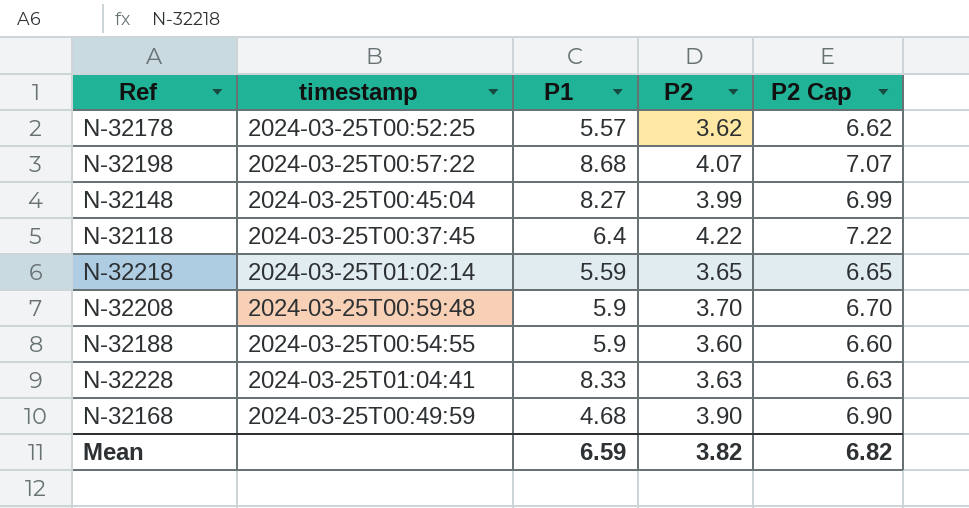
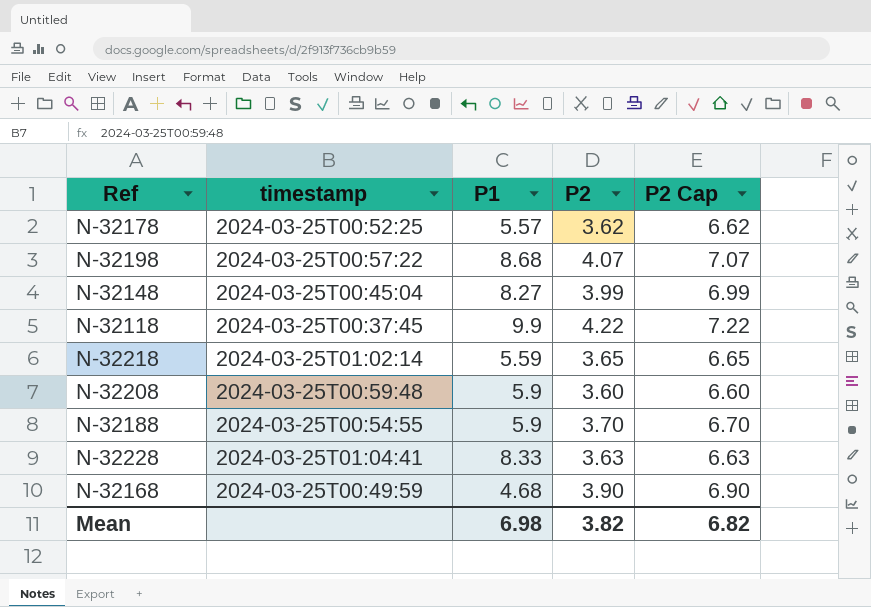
N-32118 | P1: 6.4 -> 9.9
N-32208 | P2: 3.70 -> 3.60
N-32208 | P2 Cap: 6.70 -> 6.60
N-32188 | P2: 3.60 -> 3.70
N-32188 | P2 Cap: 6.60 -> 6.70
Mean | P1: 6.59 -> 6.98

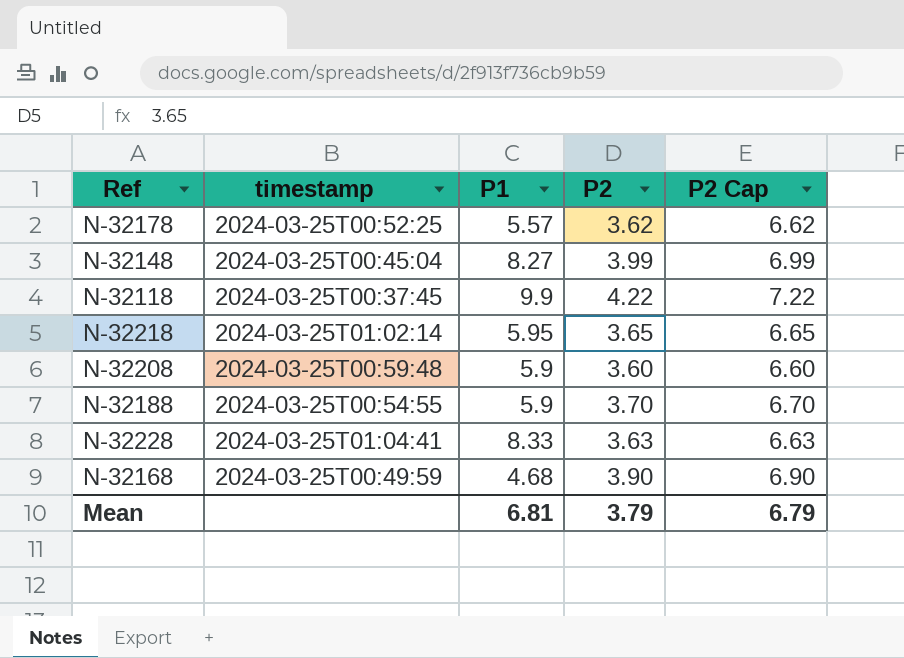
row N-32198: 2024-03-25T00:57:22 | 8.68 | 4.07 | 7.07 -> none
N-32218 | P1: 5.59 -> 5.95
Mean | P1: 6.98 -> 6.81
Mean | P2: 3.82 -> 3.79
Mean | P2 Cap: 6.82 -> 6.79

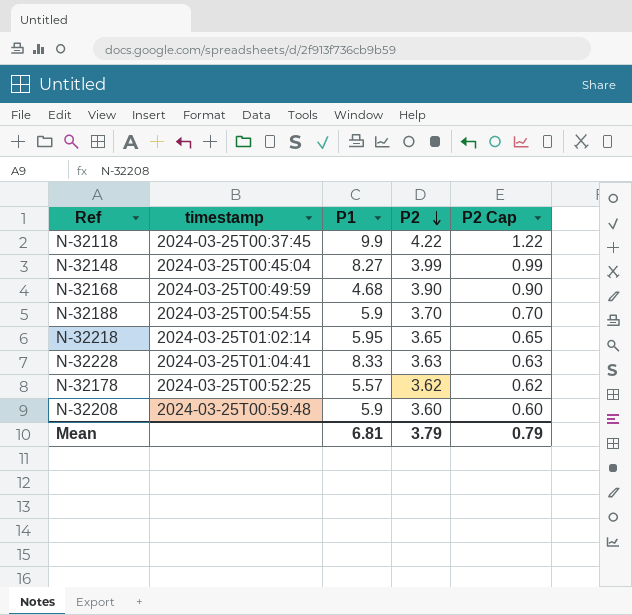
row order: none -> P2 descending
column P2 Cap | formula: [P2] + 3 -> [P2] - 3
Mean | P2 Cap: 6.79 -> 0.79

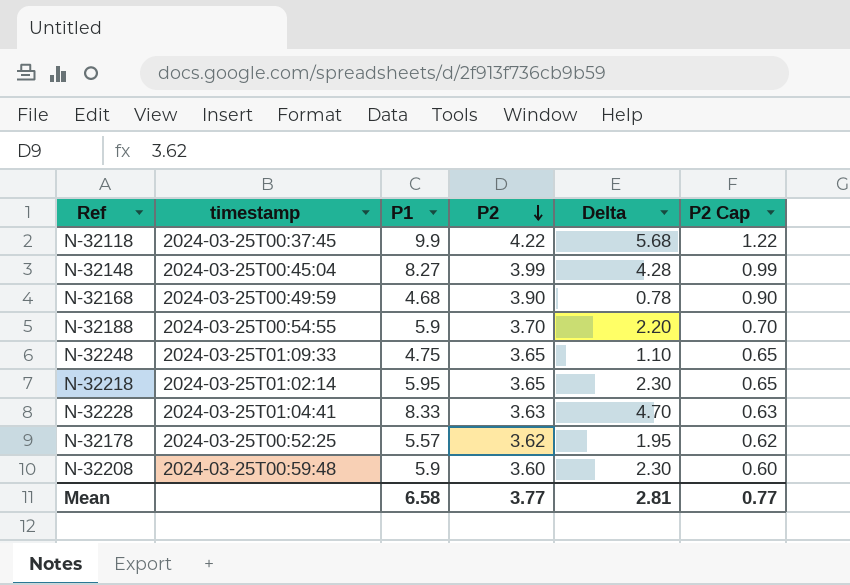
column Delta | formula: none -> [P1] - [P2]
row N-32248: none -> 2024-03-25T01:09:33 | 4.75 | 3.65 | 1.10 | 0.65
Mean | P1: 6.81 -> 6.58
Mean | P2: 3.79 -> 3.77
Mean | P2 Cap: 0.79 -> 0.77

